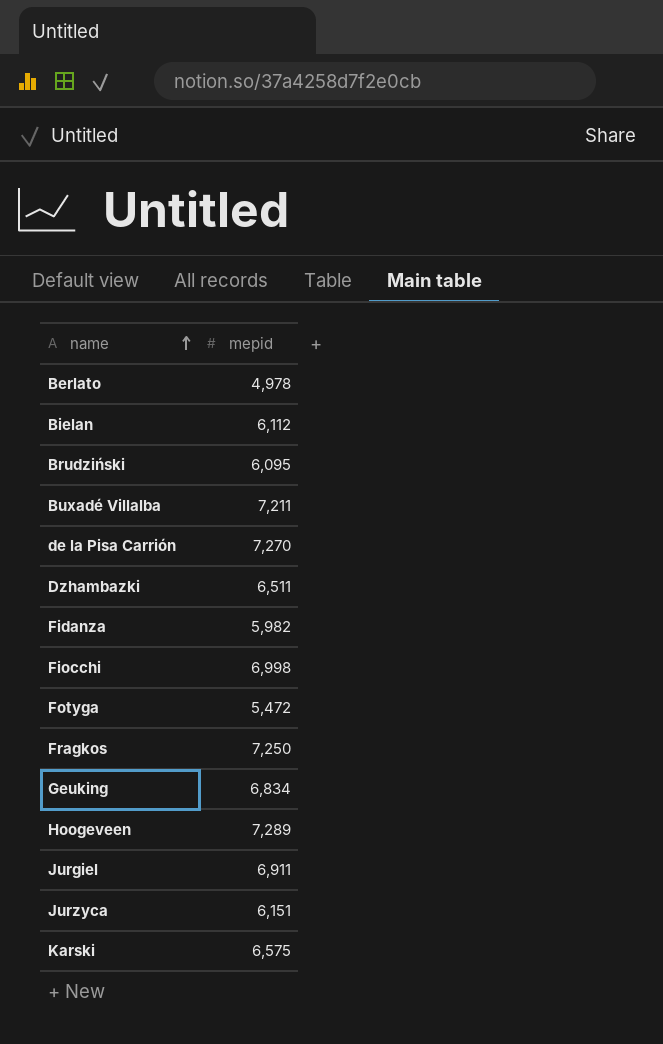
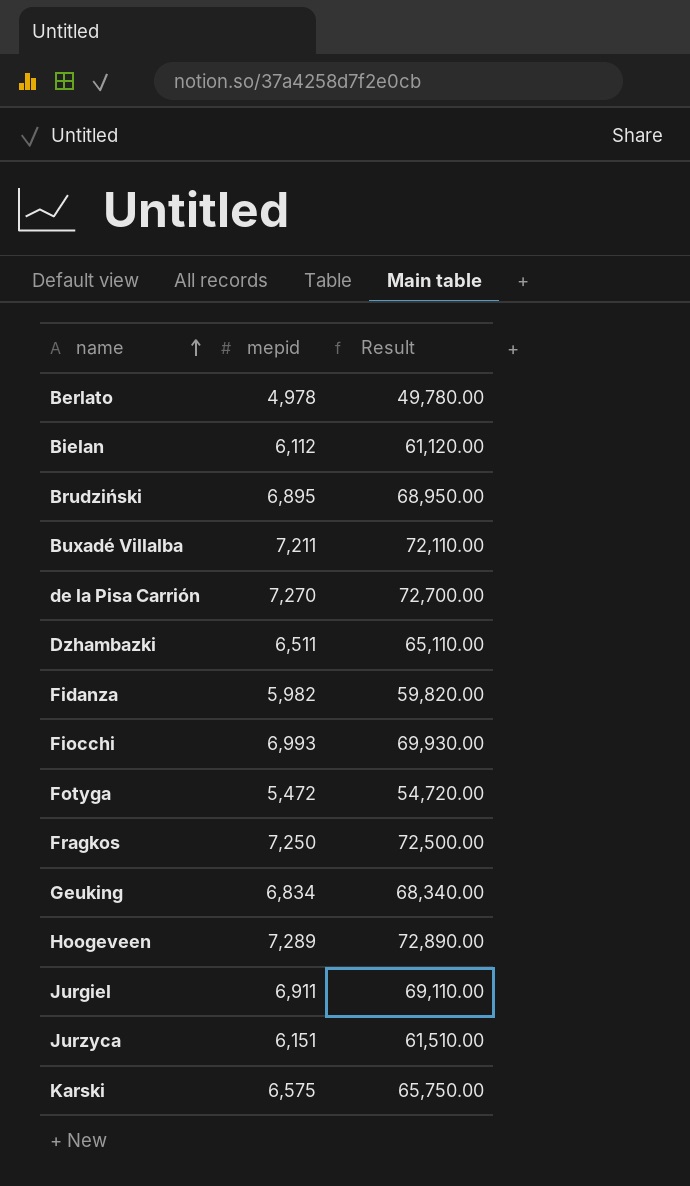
column Result | formula: none -> [mepid] * 10
Brudziński | mepid: 6,095 -> 6,895
Fiocchi | mepid: 6,998 -> 6,993

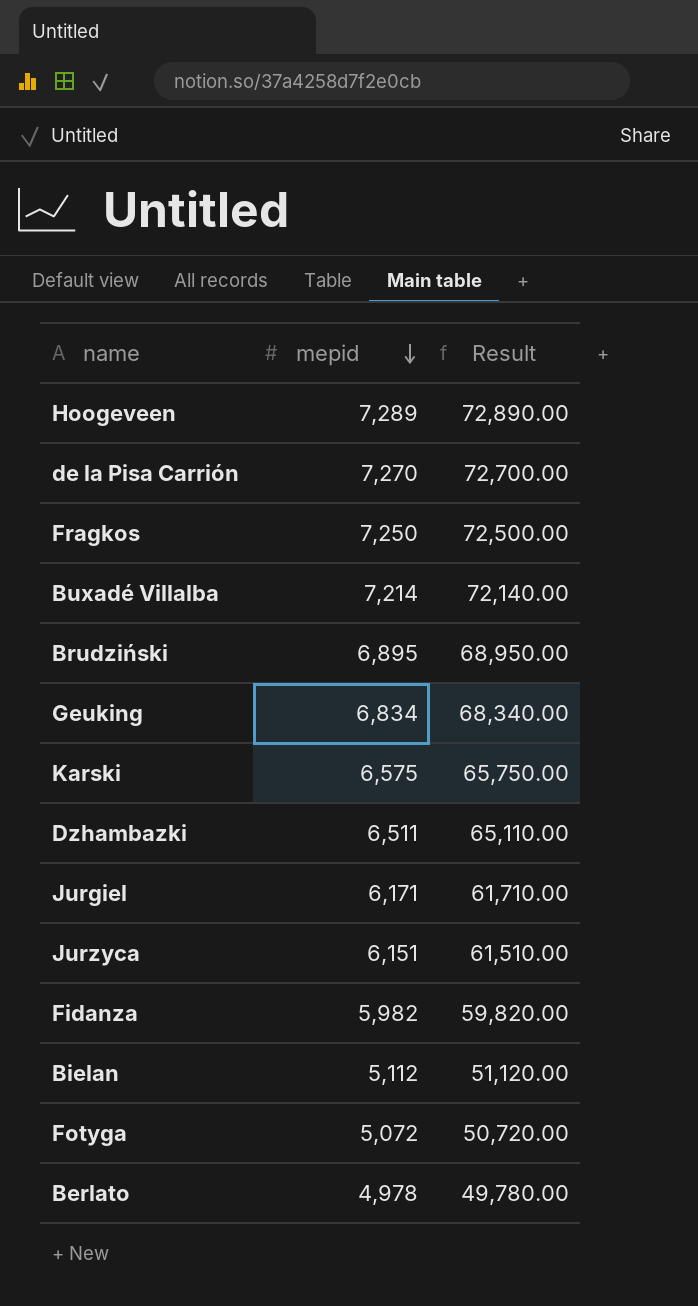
row order: name ascending -> mepid descending
row Fiocchi: 6,993 | 69,930.00 -> none
Buxadé Villalba | mepid: 7,211 -> 7,214
Buxadé Villalba | Result: 72,110.00 -> 72,140.00
Jurgiel | mepid: 6,911 -> 6,171
Jurgiel | Result: 69,110.00 -> 61,710.00
Bielan | mepid: 6,112 -> 5,112
Bielan | Result: 61,120.00 -> 51,120.00
Fotyga | mepid: 5,472 -> 5,072
Fotyga | Result: 54,720.00 -> 50,720.00

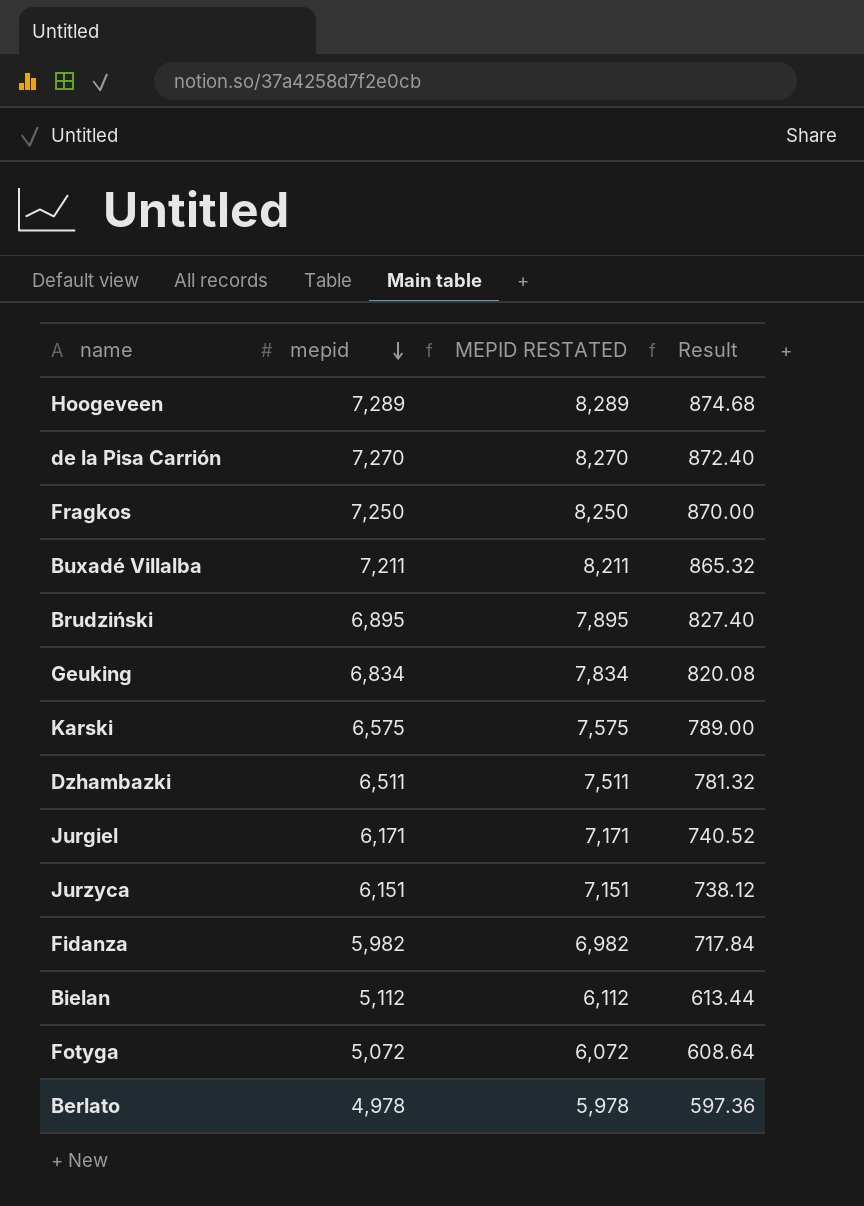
column MEPID RESTATED | formula: none -> [mepid] + 1000
column Result | formula: [mepid] * 10 -> [mepid] * 0.12
Buxadé Villalba | mepid: 7,214 -> 7,211

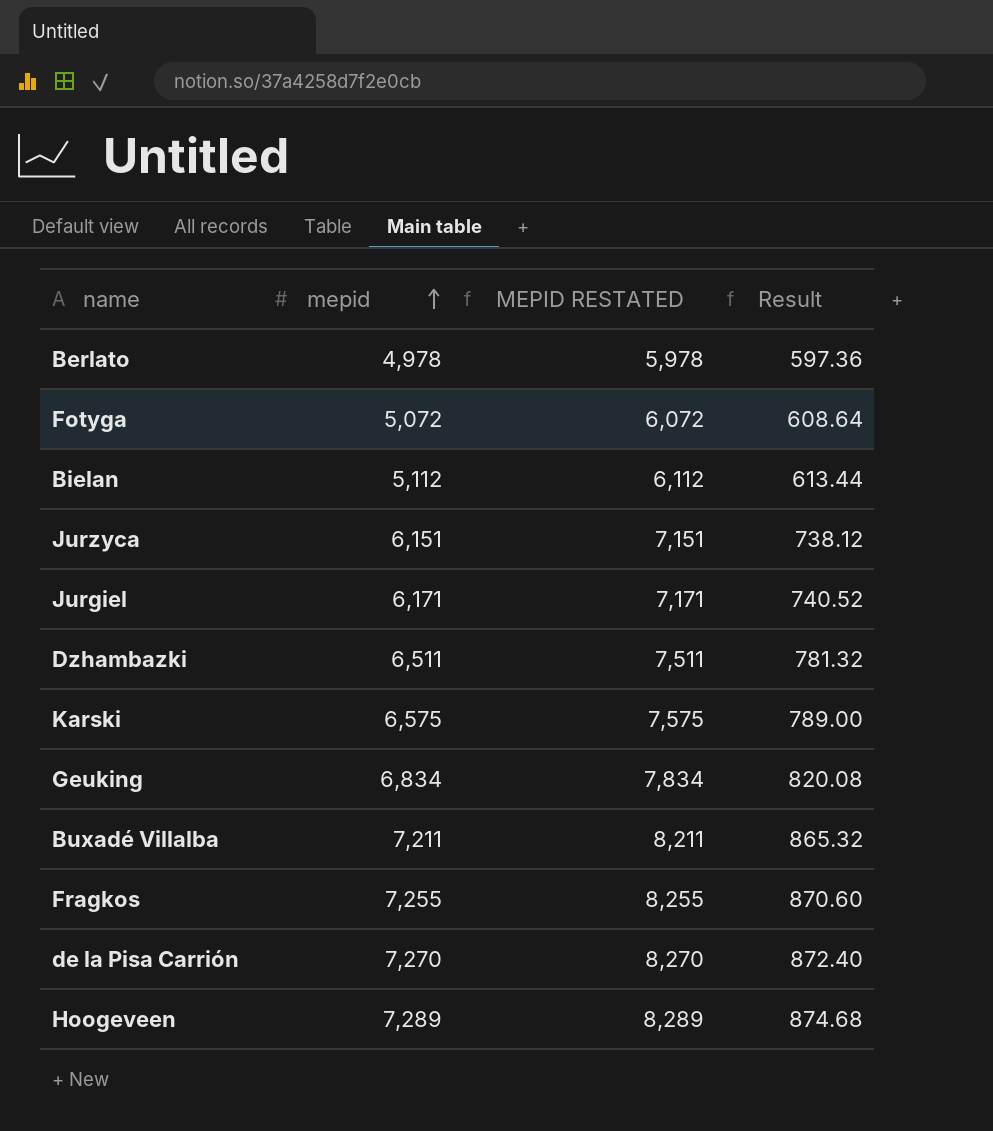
row order: mepid descending -> mepid ascending
row Brudziński: 6,895 | 7,895 | 827.40 -> none
row Fidanza: 5,982 | 6,982 | 717.84 -> none
Fragkos | mepid: 7,250 -> 7,255
Fragkos | MEPID RESTATED: 8,250 -> 8,255
Fragkos | Result: 870.00 -> 870.60

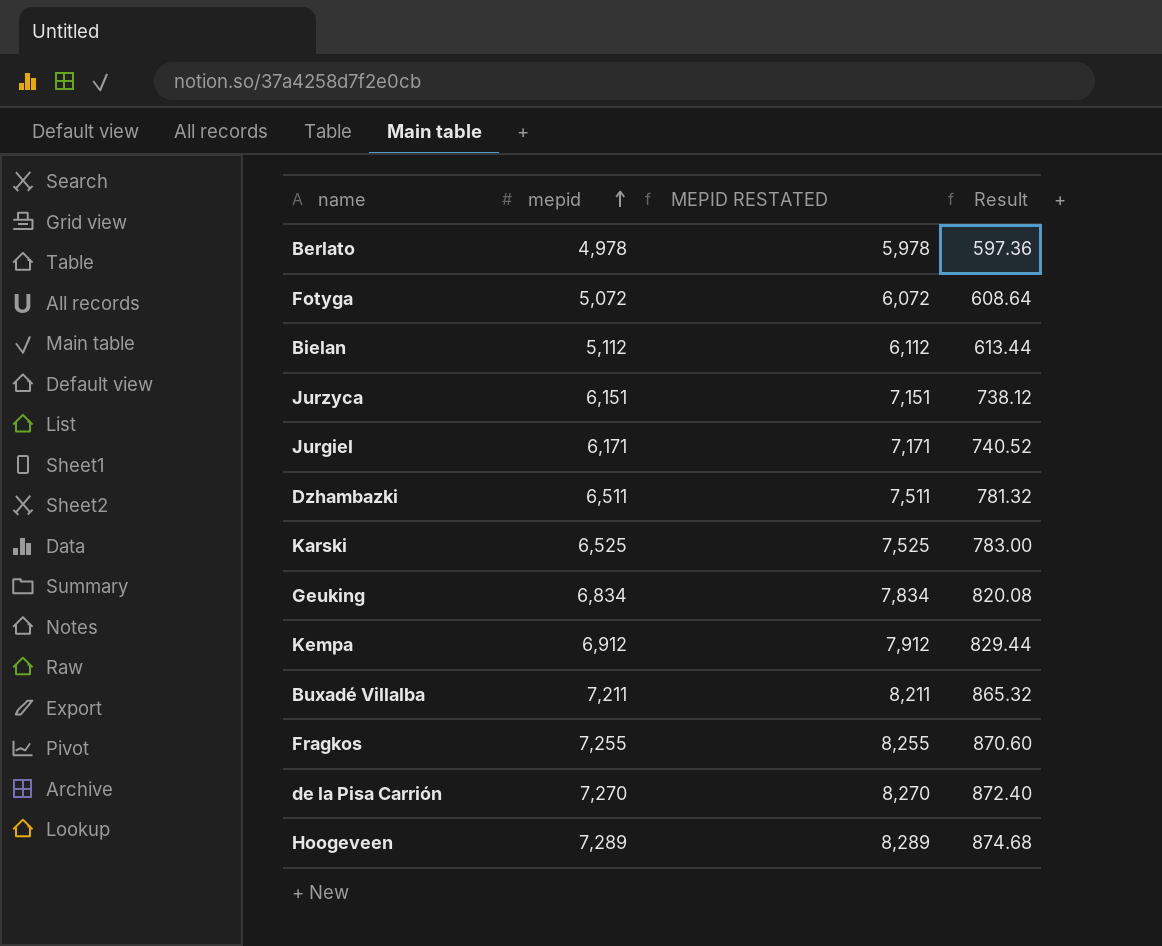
Karski | mepid: 6,575 -> 6,525
Karski | MEPID RESTATED: 7,575 -> 7,525
Karski | Result: 789.00 -> 783.00
row Kempa: none -> 6,912 | 7,912 | 829.44

